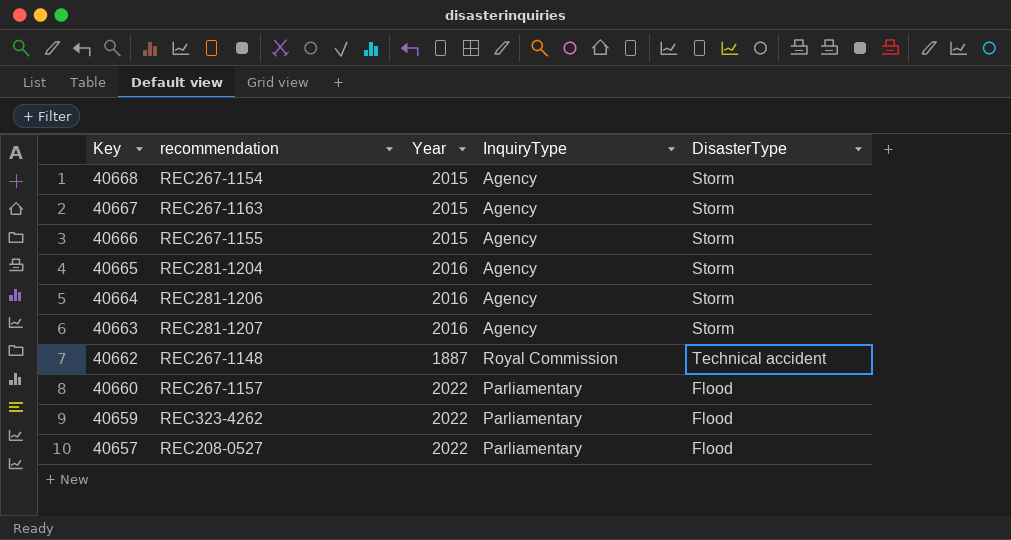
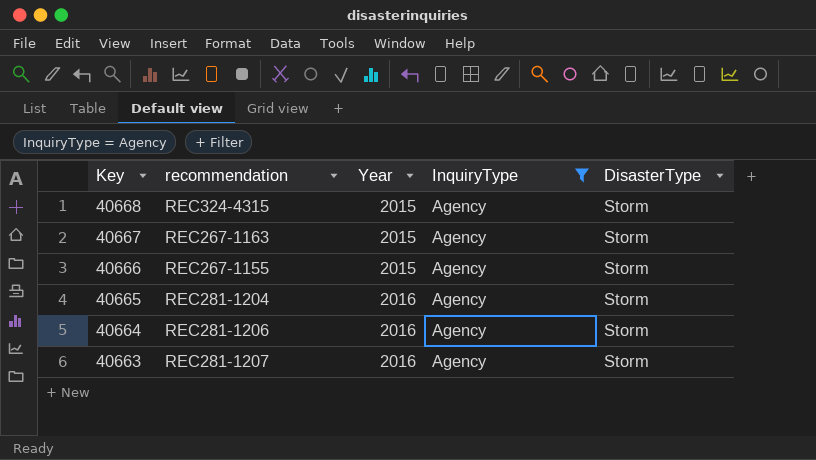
filter: none -> InquiryType = Agency
40668 | recommendation: REC267-1154 -> REC324-4315

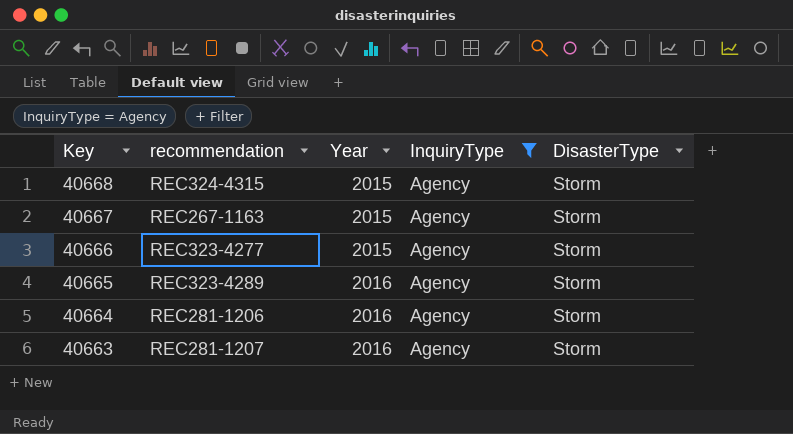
40666 | recommendation: REC267-1155 -> REC323-4277
40665 | recommendation: REC281-1204 -> REC323-4289

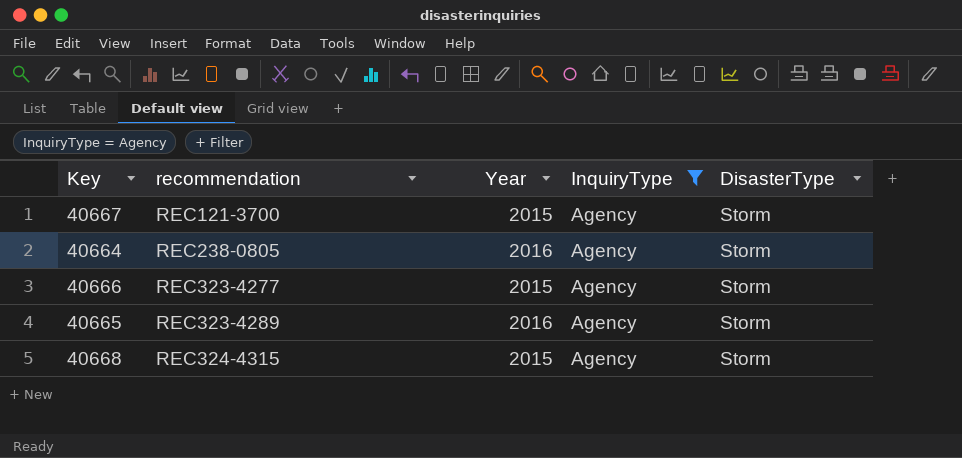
row order: Key descending -> recommendation ascending
row 40663: REC281-1207 | 2016 | Agency | Storm -> none
40667 | recommendation: REC267-1163 -> REC121-3700
40664 | recommendation: REC281-1206 -> REC238-0805

